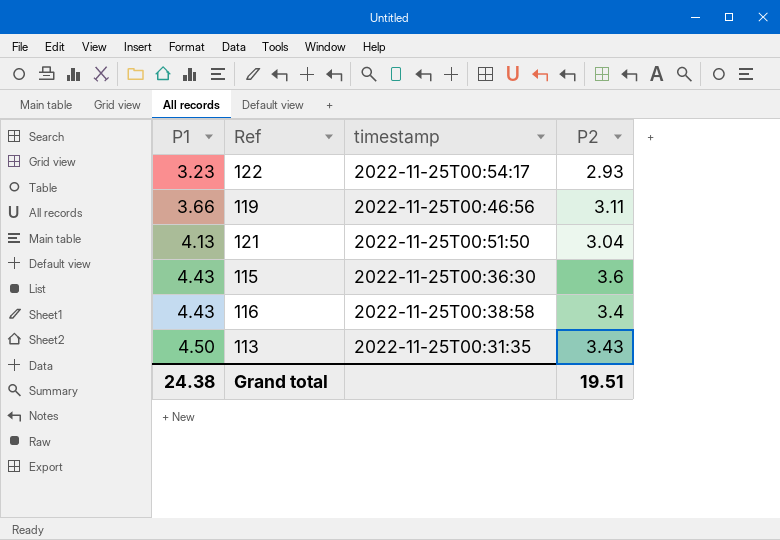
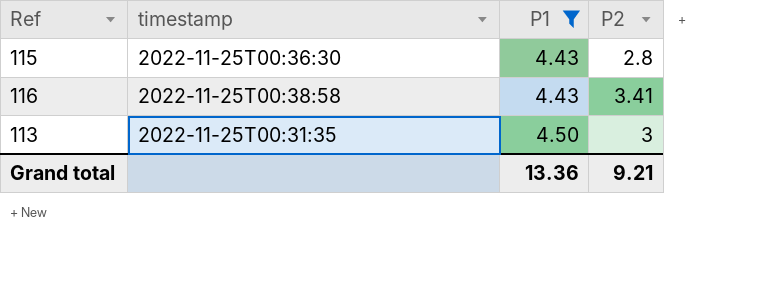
filter: none -> P1 >= 4.43
column P1 | position: 1 -> 3
115 | P2: 3.6 -> 2.8
116 | P2: 3.4 -> 3.41
113 | P2: 3.43 -> 3
Grand total | P1: 24.38 -> 13.36
Grand total | P2: 19.51 -> 9.21

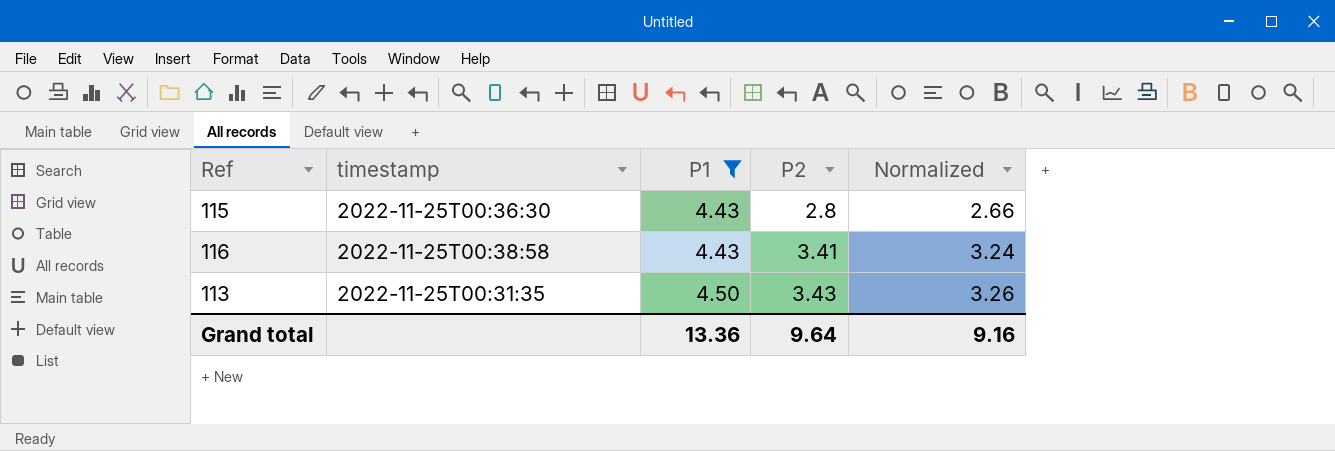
column Normalized | formula: none -> [P2] * 0.95
113 | P2: 3 -> 3.43
Grand total | P2: 9.21 -> 9.64

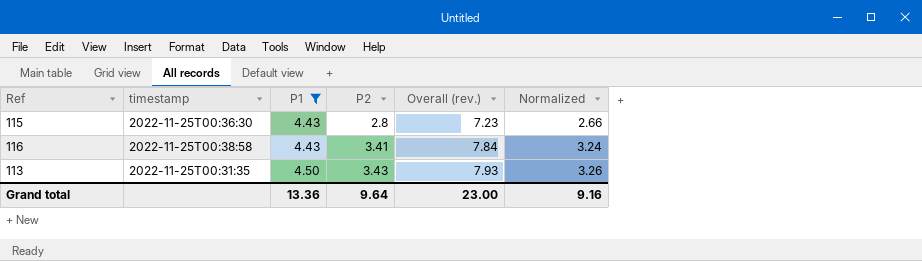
column Overall (rev.) | formula: none -> [P1] + [P2]

